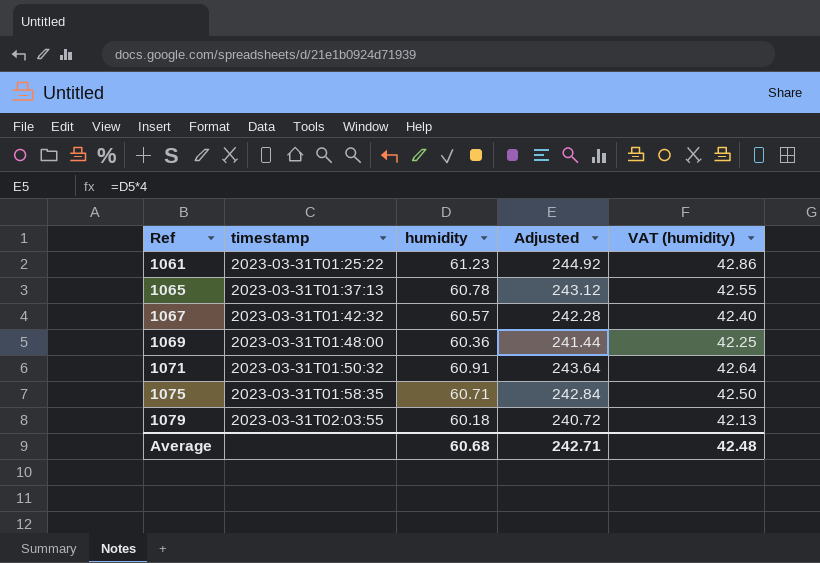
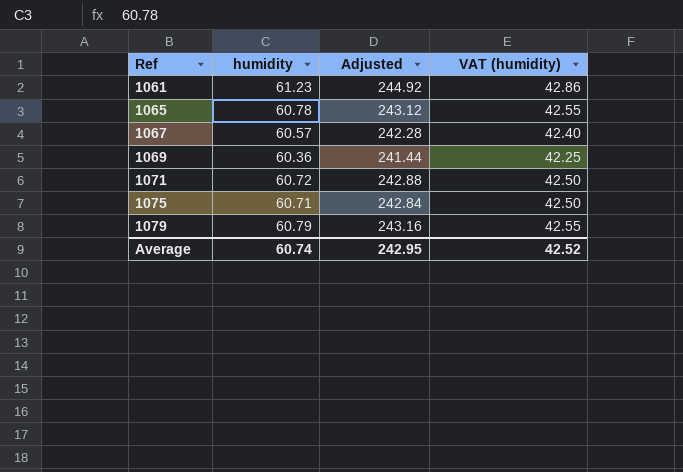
column timestamp | position: 2 -> none
1071 | humidity: 60.91 -> 60.72
1071 | Adjusted: 243.64 -> 242.88
1071 | VAT (humidity): 42.64 -> 42.50
1079 | humidity: 60.18 -> 60.79
1079 | Adjusted: 240.72 -> 243.16
1079 | VAT (humidity): 42.13 -> 42.55
Average | humidity: 60.68 -> 60.74
Average | Adjusted: 242.71 -> 242.95
Average | VAT (humidity): 42.48 -> 42.52

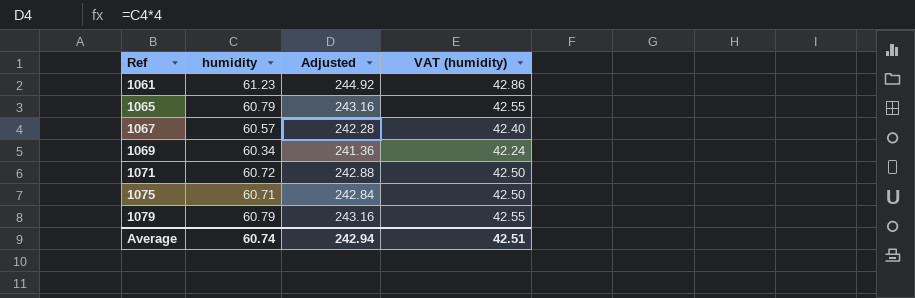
1065 | humidity: 60.78 -> 60.79
1065 | Adjusted: 243.12 -> 243.16
1069 | humidity: 60.36 -> 60.34
1069 | Adjusted: 241.44 -> 241.36
1069 | VAT (humidity): 42.25 -> 42.24
Average | Adjusted: 242.95 -> 242.94
Average | VAT (humidity): 42.52 -> 42.51

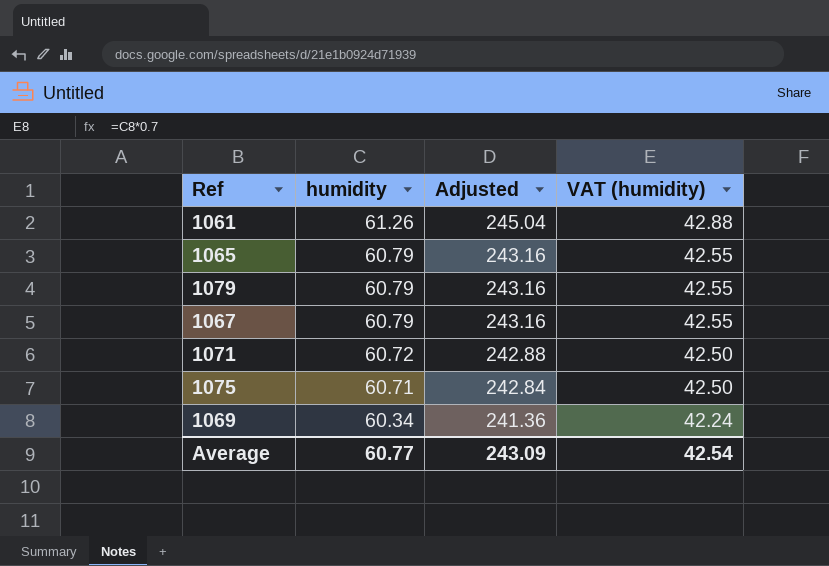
row order: Ref ascending -> humidity descending
1061 | humidity: 61.23 -> 61.26
1061 | Adjusted: 244.92 -> 245.04
1061 | VAT (humidity): 42.86 -> 42.88
1067 | humidity: 60.57 -> 60.79
1067 | Adjusted: 242.28 -> 243.16
1067 | VAT (humidity): 42.40 -> 42.55
Average | humidity: 60.74 -> 60.77
Average | Adjusted: 242.94 -> 243.09
Average | VAT (humidity): 42.51 -> 42.54

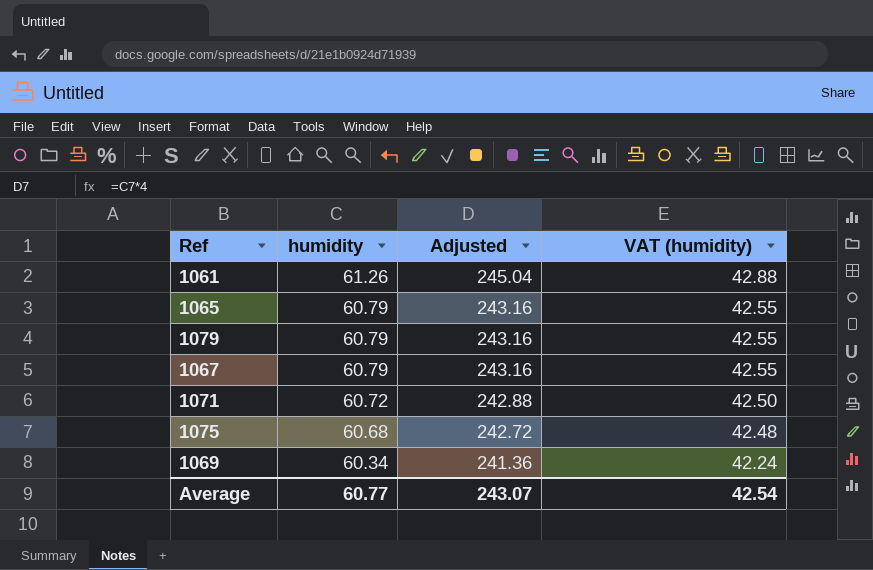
1075 | humidity: 60.71 -> 60.68
1075 | Adjusted: 242.84 -> 242.72
1075 | VAT (humidity): 42.50 -> 42.48
Average | Adjusted: 243.09 -> 243.07

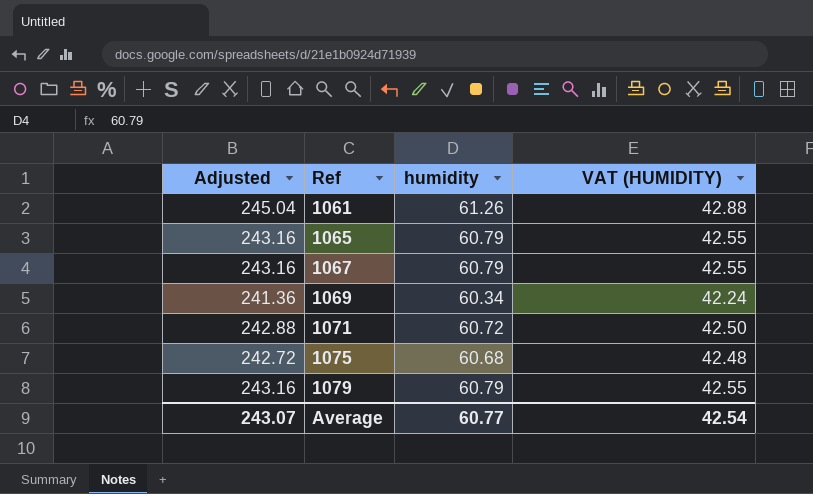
row order: humidity descending -> Ref ascending
column Adjusted | position: 3 -> 1
column name: VAT (humidity) -> VAT (HUMIDITY)

